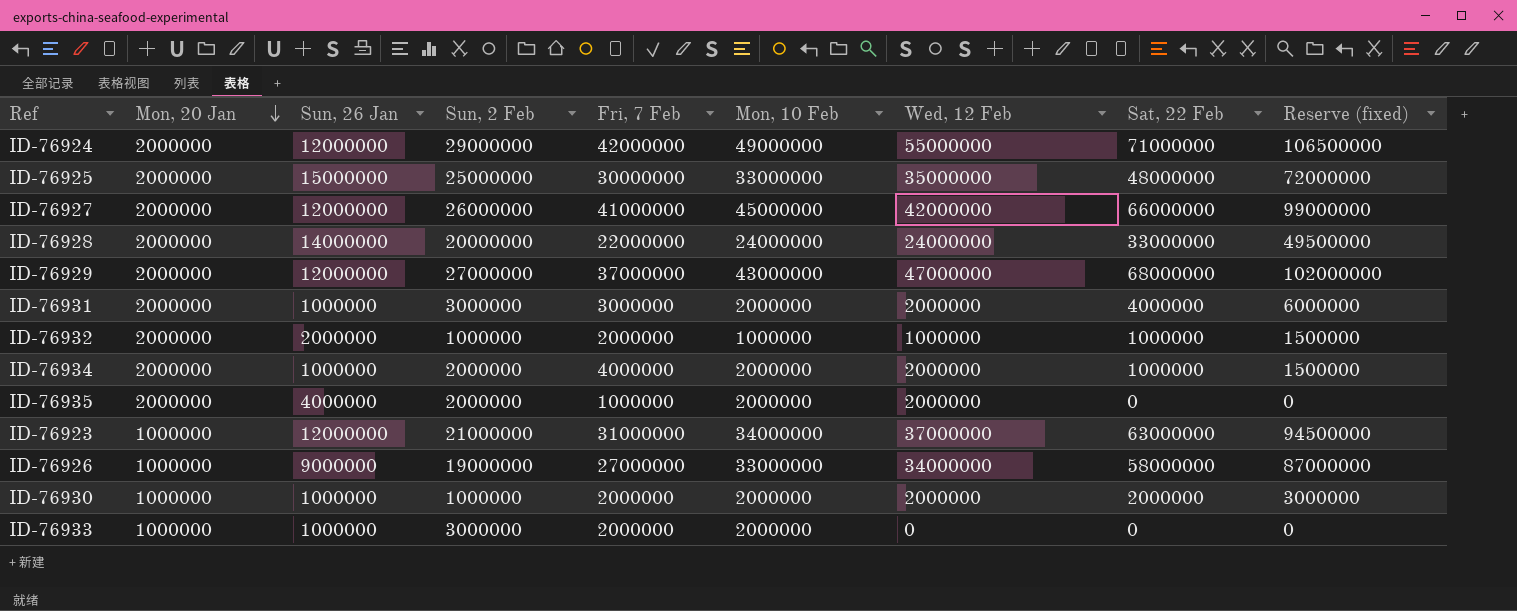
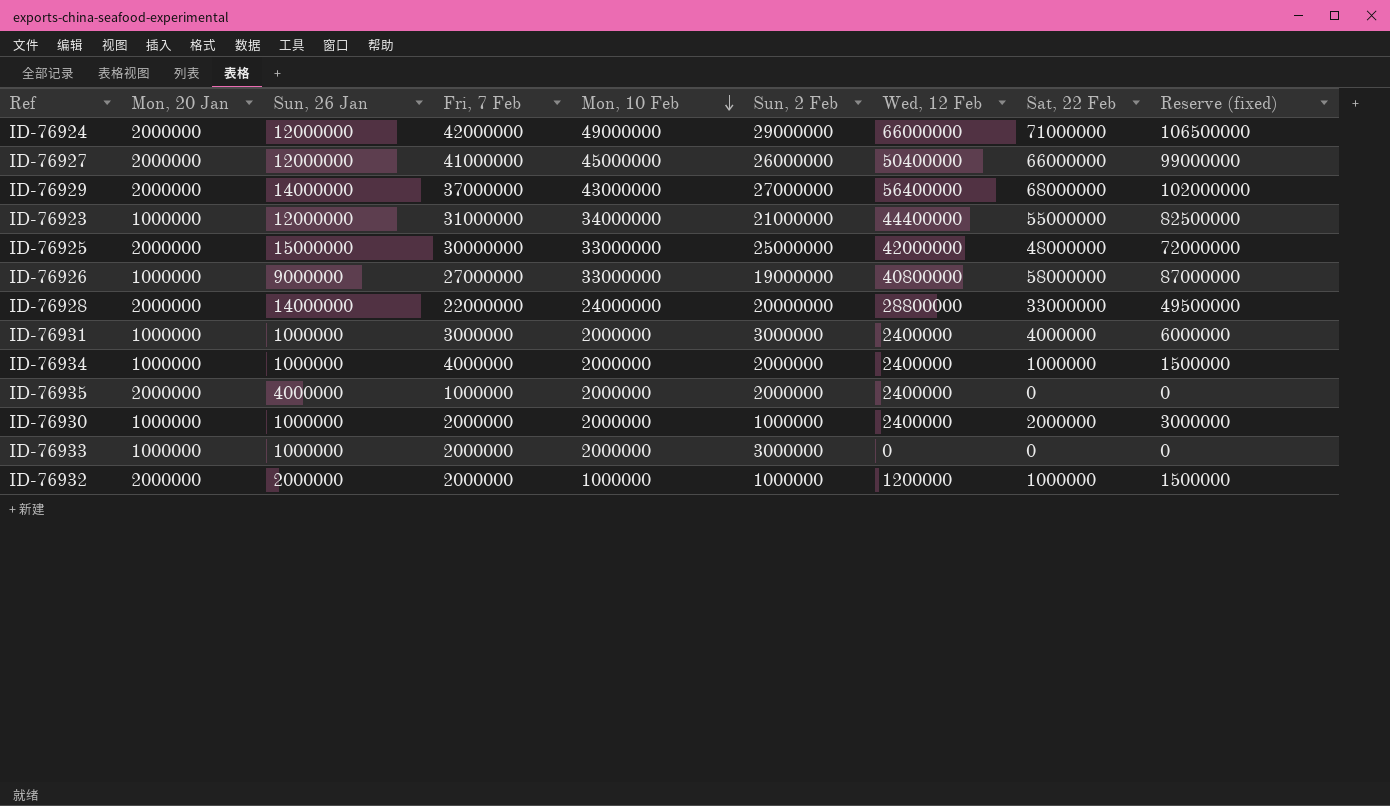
row order: Mon, 20 Jan descending -> Mon, 10 Feb descending
column Sun, 2 Feb | position: 4 -> 6
ID-76924 | Wed, 12 Feb: 55000000 -> 66000000
ID-76927 | Wed, 12 Feb: 42000000 -> 50400000
ID-76929 | Sun, 26 Jan: 12000000 -> 14000000
ID-76929 | Wed, 12 Feb: 47000000 -> 56400000
ID-76923 | Wed, 12 Feb: 37000000 -> 44400000
ID-76923 | Sat, 22 Feb: 63000000 -> 55000000
ID-76923 | Reserve (fixed): 94500000 -> 82500000
ID-76925 | Wed, 12 Feb: 35000000 -> 42000000
ID-76926 | Wed, 12 Feb: 34000000 -> 40800000
ID-76928 | Wed, 12 Feb: 24000000 -> 28800000
ID-76931 | Mon, 20 Jan: 2000000 -> 1000000
ID-76931 | Wed, 12 Feb: 2000000 -> 2400000
ID-76934 | Mon, 20 Jan: 2000000 -> 1000000
ID-76934 | Wed, 12 Feb: 2000000 -> 2400000
ID-76935 | Wed, 12 Feb: 2000000 -> 2400000
ID-76930 | Wed, 12 Feb: 2000000 -> 2400000
ID-76932 | Wed, 12 Feb: 1000000 -> 1200000

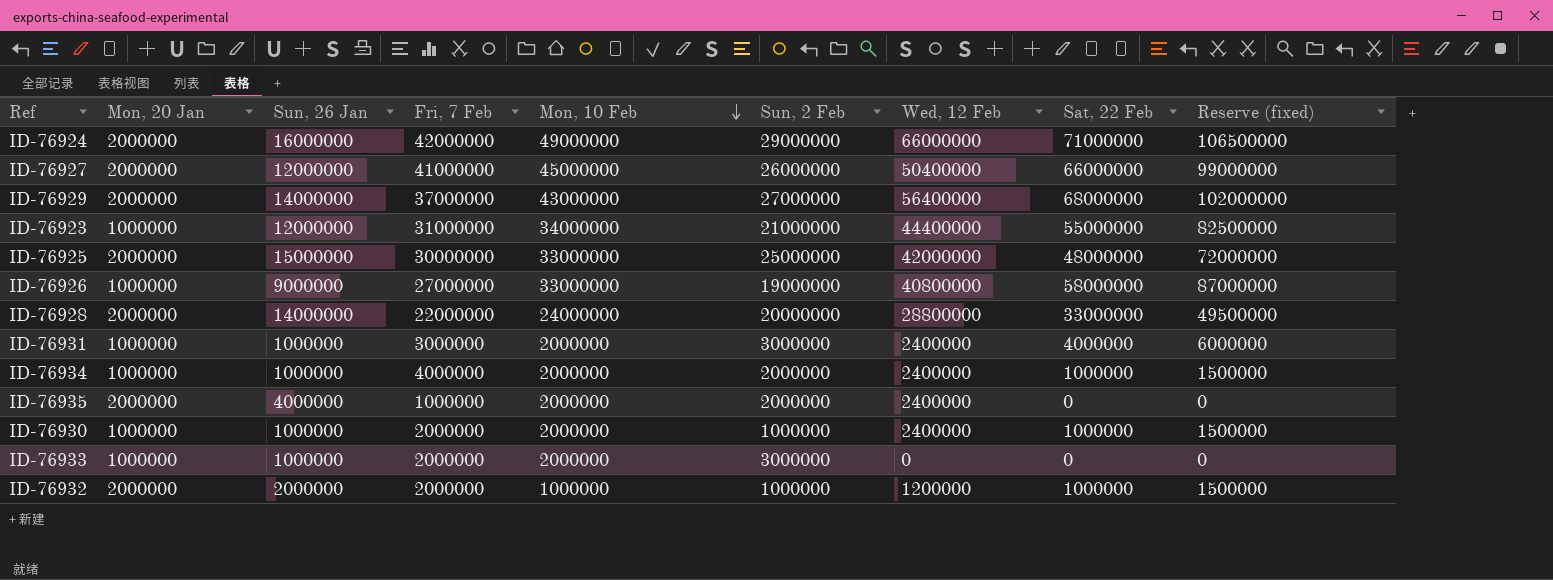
ID-76924 | Sun, 26 Jan: 12000000 -> 16000000
ID-76930 | Sat, 22 Feb: 2000000 -> 1000000
ID-76930 | Reserve (fixed): 3000000 -> 1500000

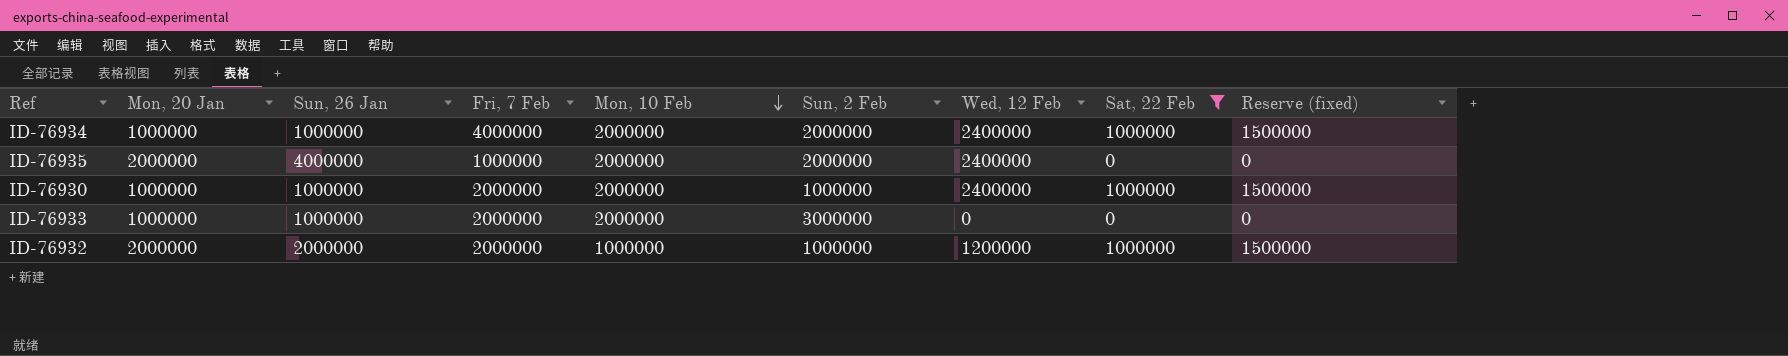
filter: none -> Sat, 22 Feb <= 1000000

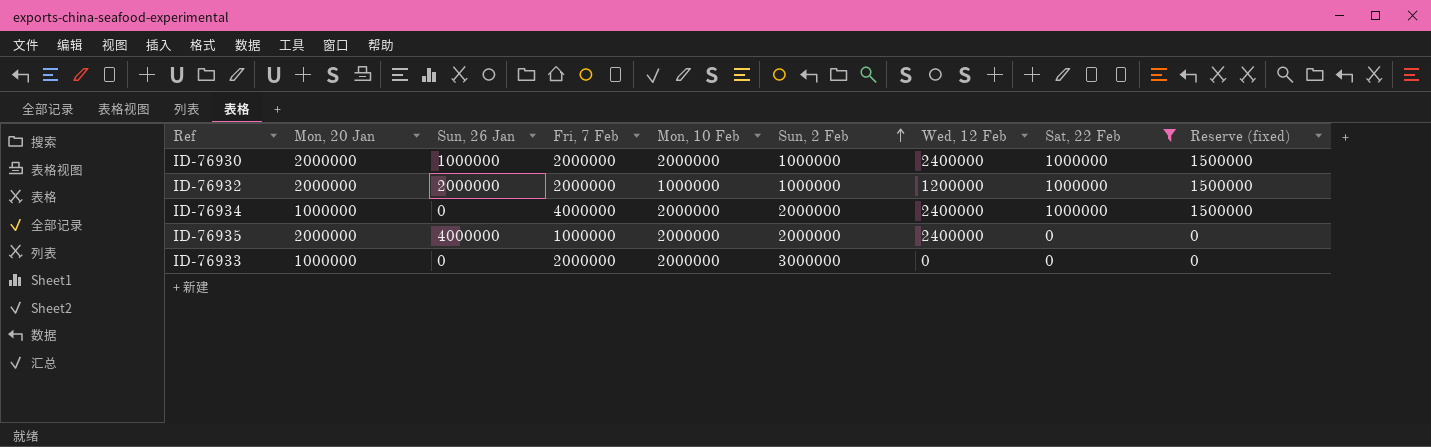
row order: Mon, 10 Feb descending -> Sun, 2 Feb ascending
ID-76930 | Mon, 20 Jan: 1000000 -> 2000000
ID-76934 | Sun, 26 Jan: 1000000 -> 0
ID-76933 | Sun, 26 Jan: 1000000 -> 0

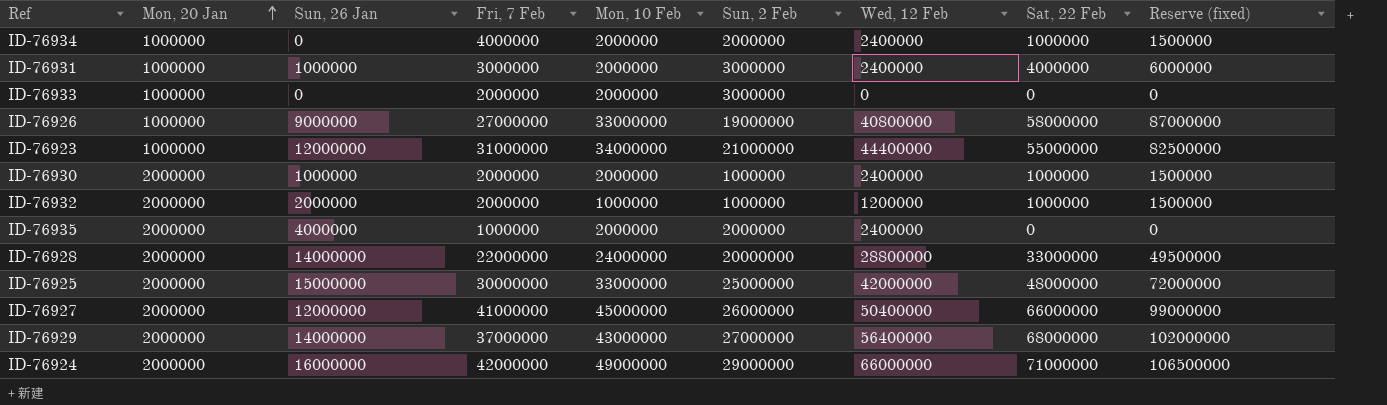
filter: Sat, 22 Feb <= 1000000 -> none
row order: Sun, 2 Feb ascending -> Mon, 20 Jan ascending

